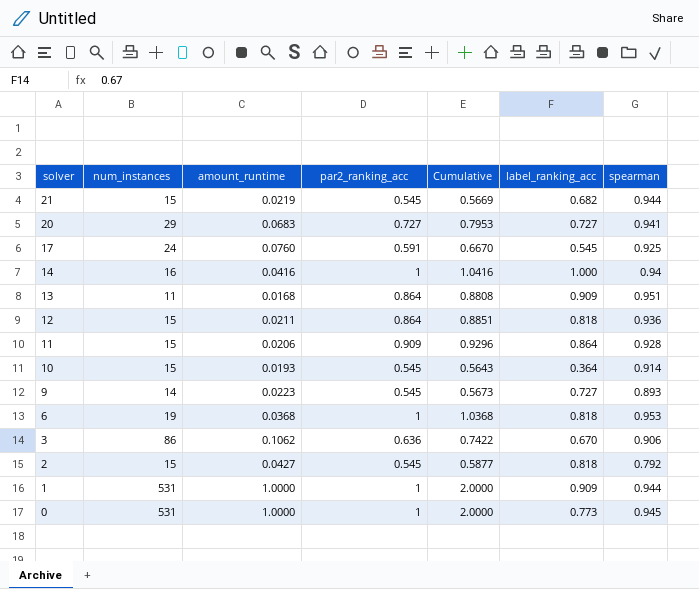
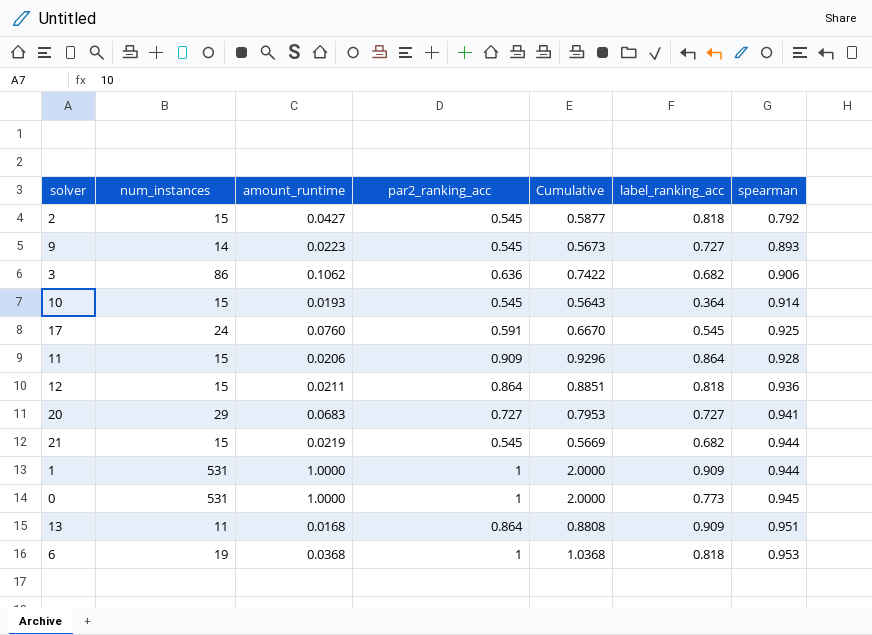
row order: solver descending -> spearman ascending
row 14: 16 | 0.0416 | 1 | 1.0416 | 1.000 | 0.94 -> none
3 | label_ranking_acc: 0.670 -> 0.682

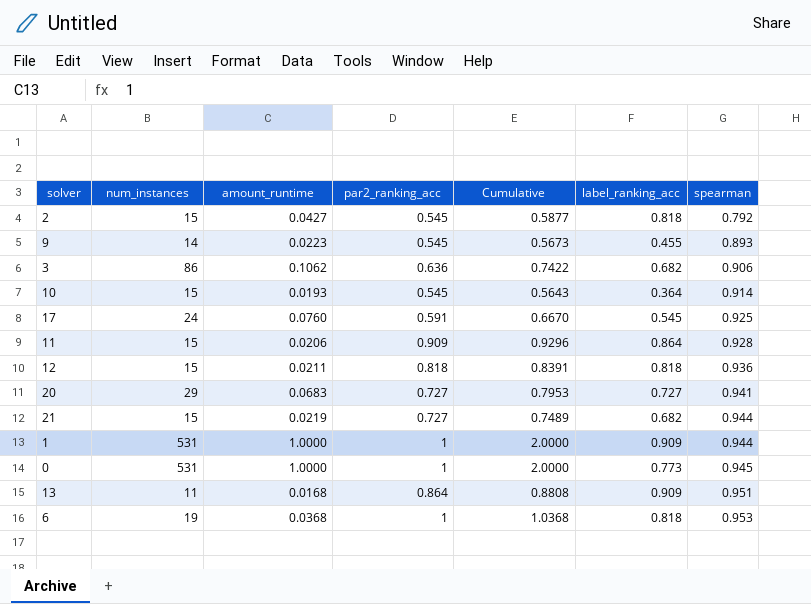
9 | label_ranking_acc: 0.727 -> 0.455
12 | par2_ranking_acc: 0.864 -> 0.818
12 | Cumulative: 0.8851 -> 0.8391
21 | par2_ranking_acc: 0.545 -> 0.727
21 | Cumulative: 0.5669 -> 0.7489

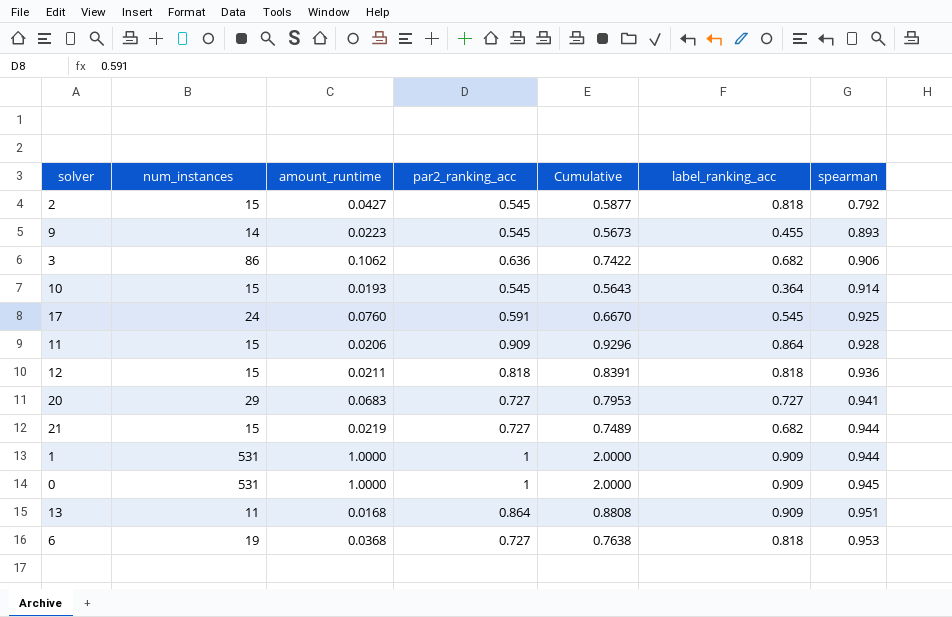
0 | label_ranking_acc: 0.773 -> 0.909
6 | par2_ranking_acc: 1 -> 0.727
6 | Cumulative: 1.0368 -> 0.7638

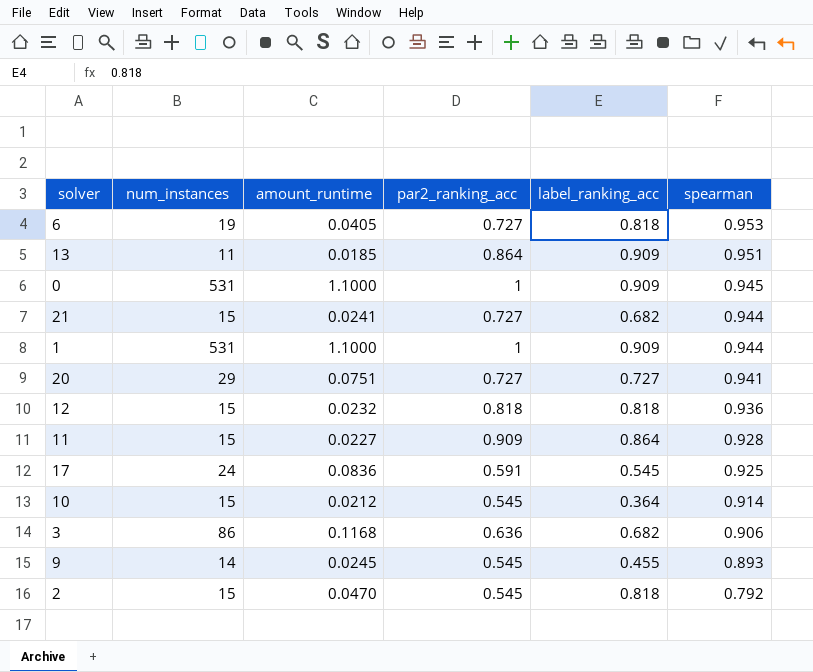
row order: spearman ascending -> spearman descending
column Cumulative | formula: [amount_runtime] + [par2_ranking_acc] -> none
6 | amount_runtime: 0.0368 -> 0.0405
13 | amount_runtime: 0.0168 -> 0.0185
0 | amount_runtime: 1.0000 -> 1.1000
21 | amount_runtime: 0.0219 -> 0.0241
1 | amount_runtime: 1.0000 -> 1.1000
20 | amount_runtime: 0.0683 -> 0.0751
12 | amount_runtime: 0.0211 -> 0.0232
11 | amount_runtime: 0.0206 -> 0.0227
17 | amount_runtime: 0.0760 -> 0.0836
10 | amount_runtime: 0.0193 -> 0.0212
3 | amount_runtime: 0.1062 -> 0.1168
9 | amount_runtime: 0.0223 -> 0.0245
2 | amount_runtime: 0.0427 -> 0.0470

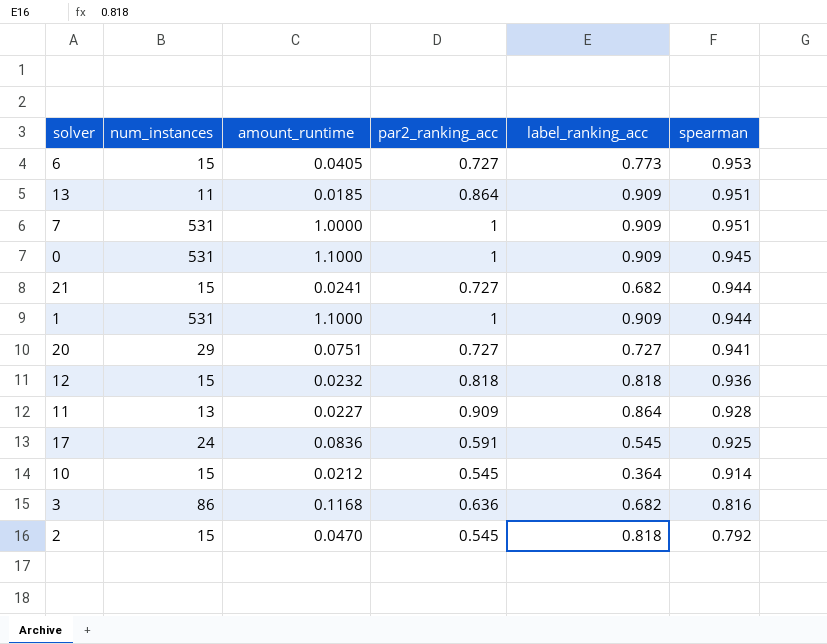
row 9: 14 | 0.0245 | 0.545 | 0.455 | 0.893 -> none
6 | num_instances: 19 -> 15
6 | label_ranking_acc: 0.818 -> 0.773
row 7: none -> 531 | 1.0000 | 1 | 0.909 | 0.951
11 | num_instances: 15 -> 13
3 | spearman: 0.906 -> 0.816

